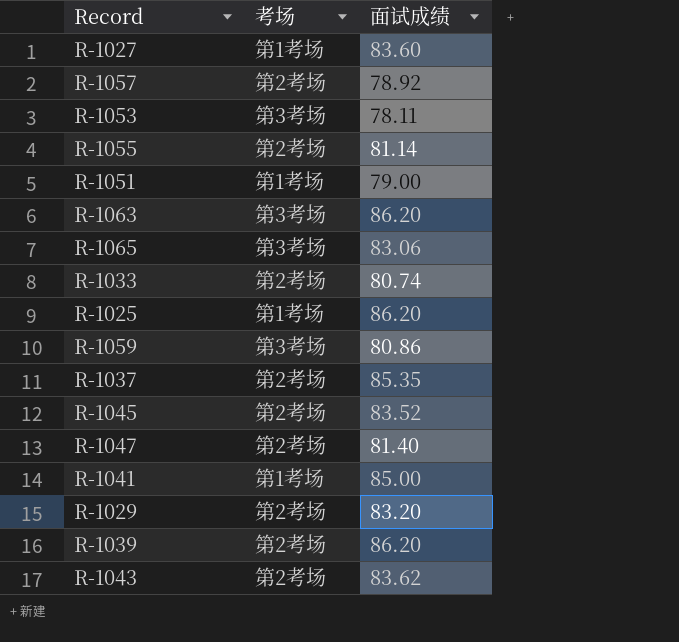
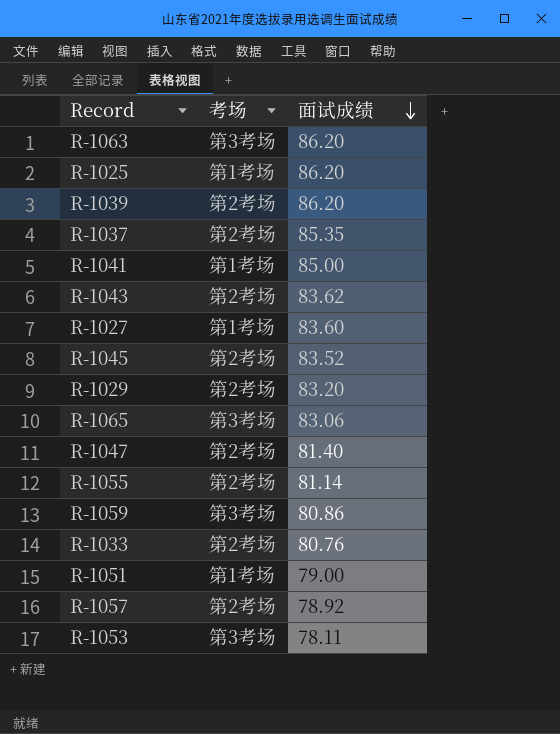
row order: none -> 面试成绩 descending
R-1033 | 面试成绩: 80.74 -> 80.76

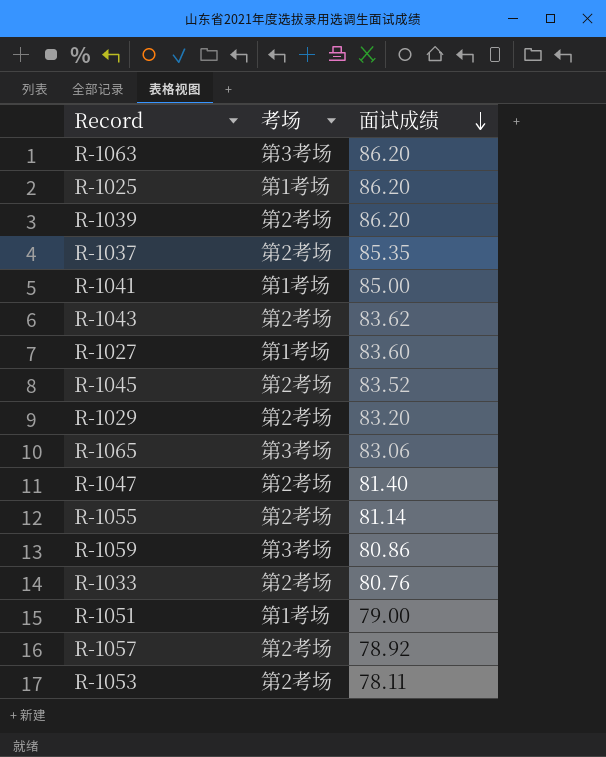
R-1053 | 考场: 第3考场 -> 第2考场

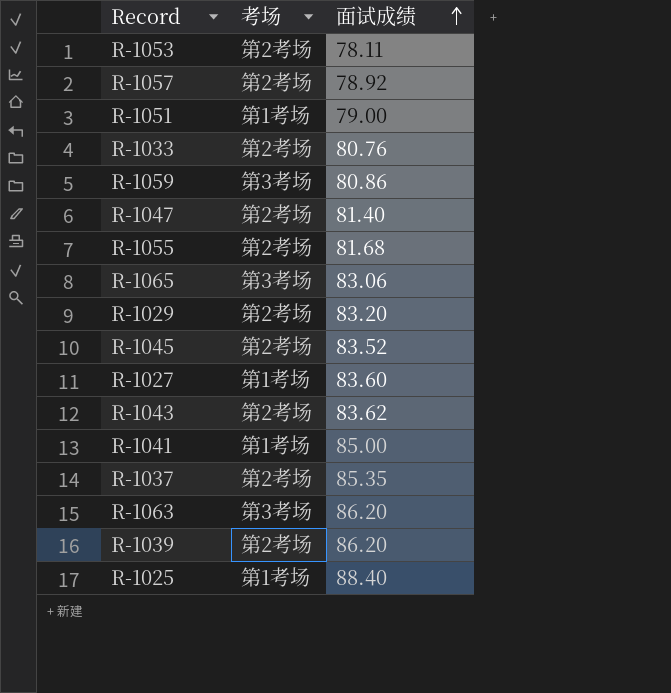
row order: 面试成绩 descending -> 面试成绩 ascending
R-1055 | 面试成绩: 81.14 -> 81.68
R-1025 | 面试成绩: 86.20 -> 88.40

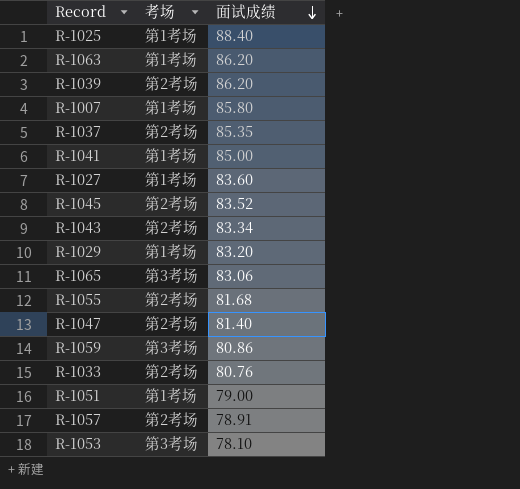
row order: 面试成绩 ascending -> 面试成绩 descending
R-1063 | 考场: 第3考场 -> 第1考场
row R-1007: none -> 第1考场 | 85.80
R-1043 | 面试成绩: 83.62 -> 83.34
R-1029 | 考场: 第2考场 -> 第1考场
R-1057 | 面试成绩: 78.92 -> 78.91
R-1053 | 考场: 第2考场 -> 第3考场
R-1053 | 面试成绩: 78.11 -> 78.10

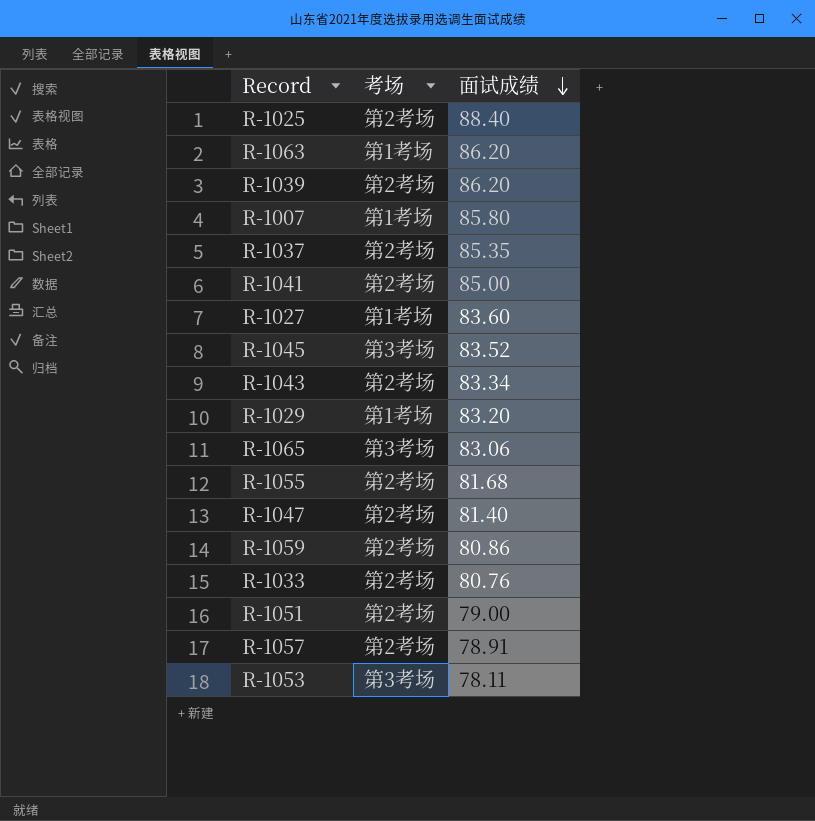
R-1025 | 考场: 第1考场 -> 第2考场
R-1041 | 考场: 第1考场 -> 第2考场
R-1045 | 考场: 第2考场 -> 第3考场
R-1059 | 考场: 第3考场 -> 第2考场
R-1051 | 考场: 第1考场 -> 第2考场
R-1053 | 面试成绩: 78.10 -> 78.11

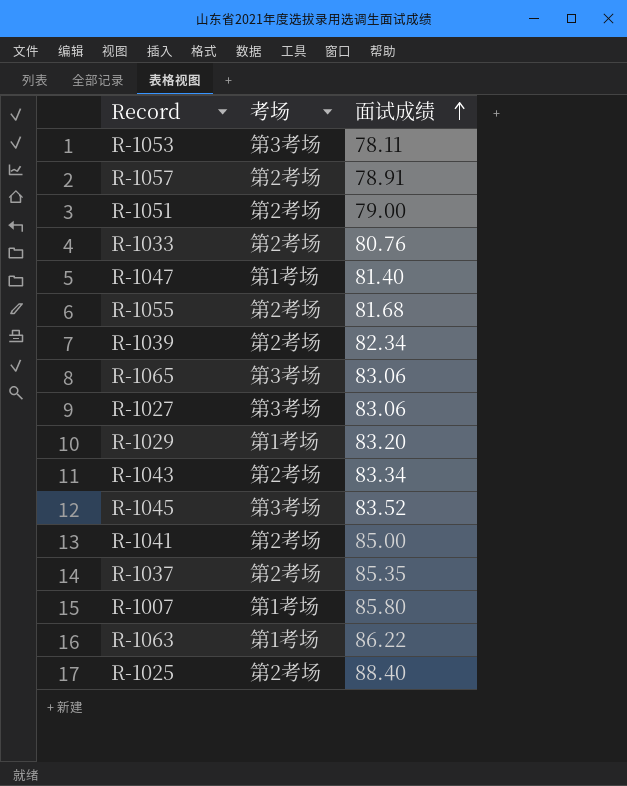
row order: 面试成绩 descending -> 面试成绩 ascending
row R-1059: 第2考场 | 80.86 -> none
R-1047 | 考场: 第2考场 -> 第1考场
R-1039 | 面试成绩: 86.20 -> 82.34
R-1027 | 考场: 第1考场 -> 第3考场
R-1027 | 面试成绩: 83.60 -> 83.06
R-1063 | 面试成绩: 86.20 -> 86.22

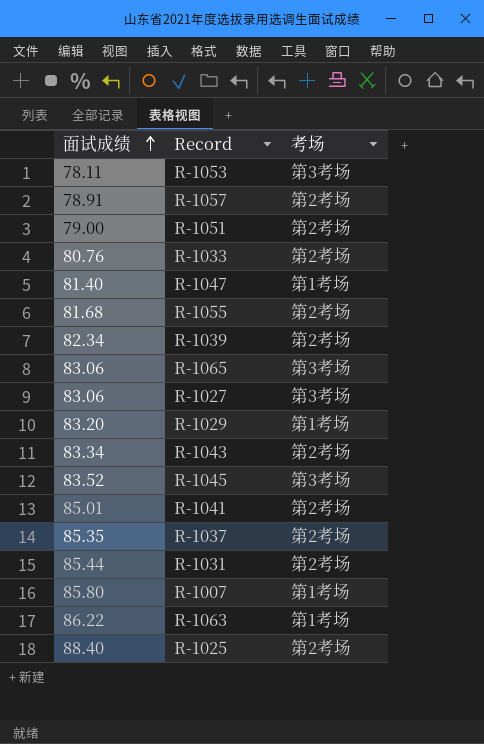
column 面试成绩 | position: 3 -> 1
R-1041 | 面试成绩: 85.00 -> 85.01
row R-1031: none -> 85.44 | 第2考场

